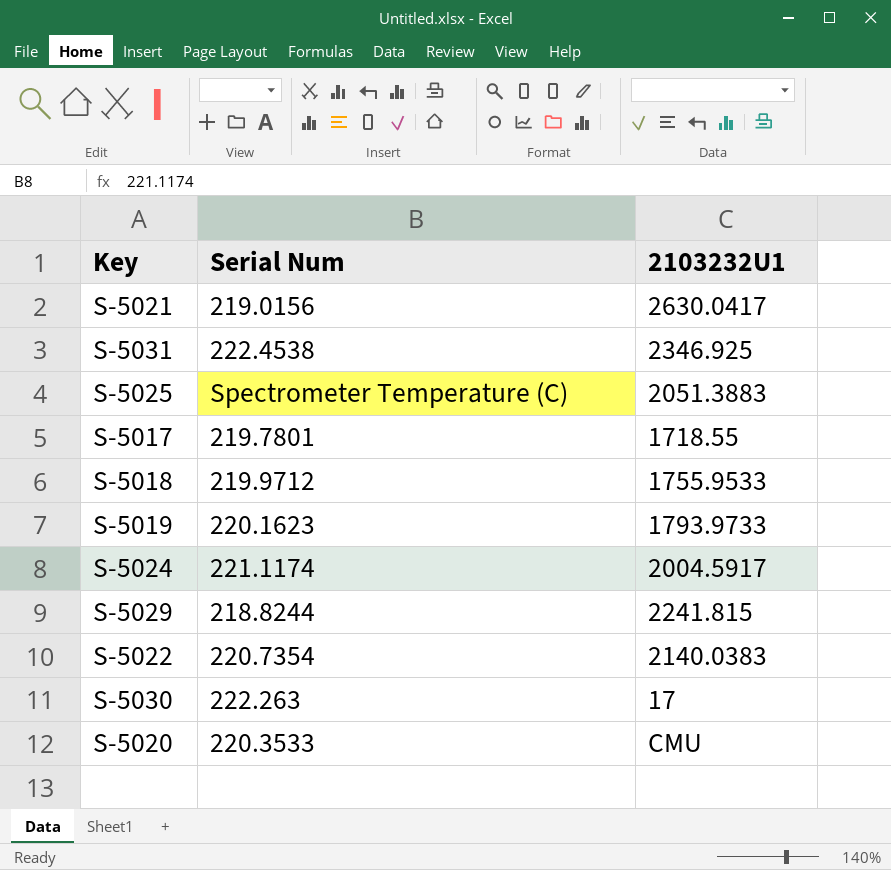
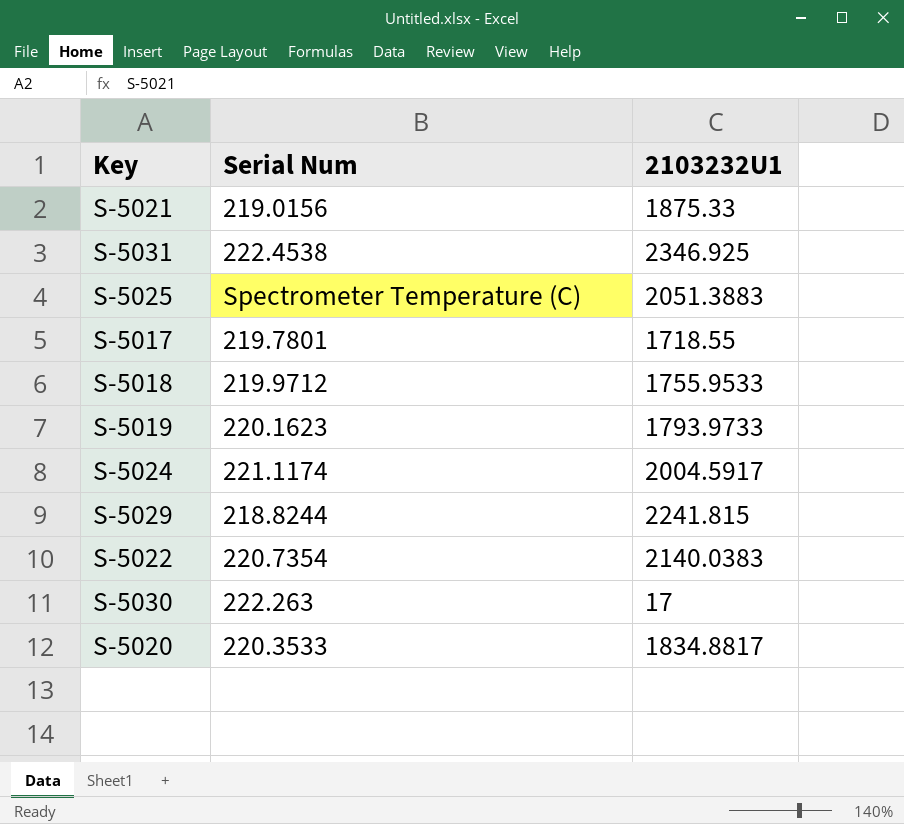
S-5021 | 2103232U1: 2630.0417 -> 1875.33
S-5020 | 2103232U1: CMU -> 1834.8817

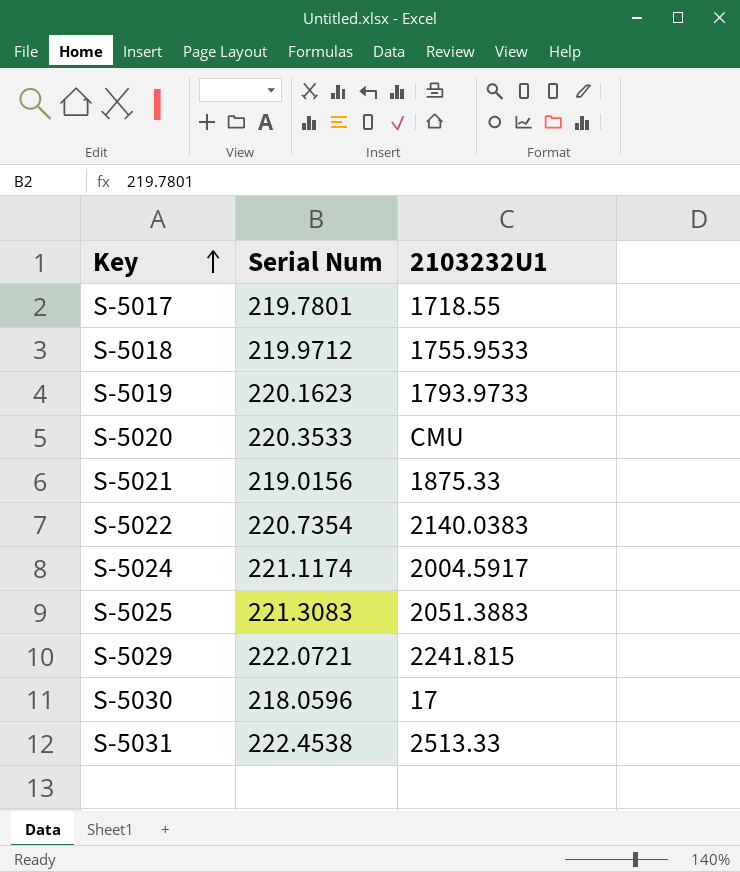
row order: none -> Key ascending
S-5020 | 2103232U1: 1834.8817 -> CMU
S-5025 | Serial Num: Spectrometer Temperature (C) -> 221.3083
S-5029 | Serial Num: 218.8244 -> 222.0721
S-5030 | Serial Num: 222.263 -> 218.0596
S-5031 | 2103232U1: 2346.925 -> 2513.33

